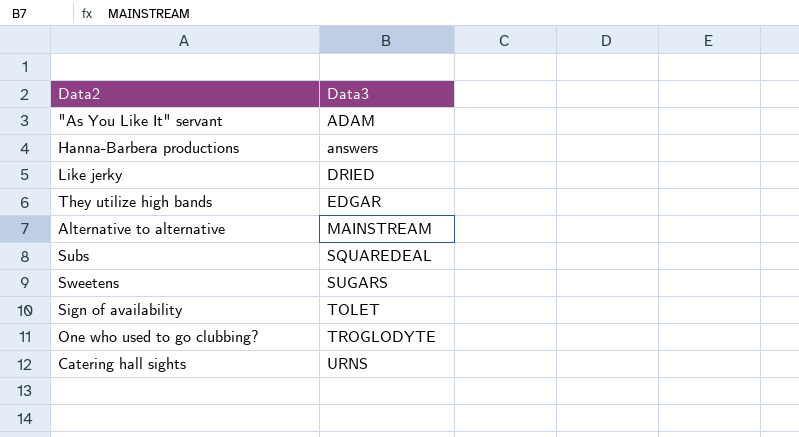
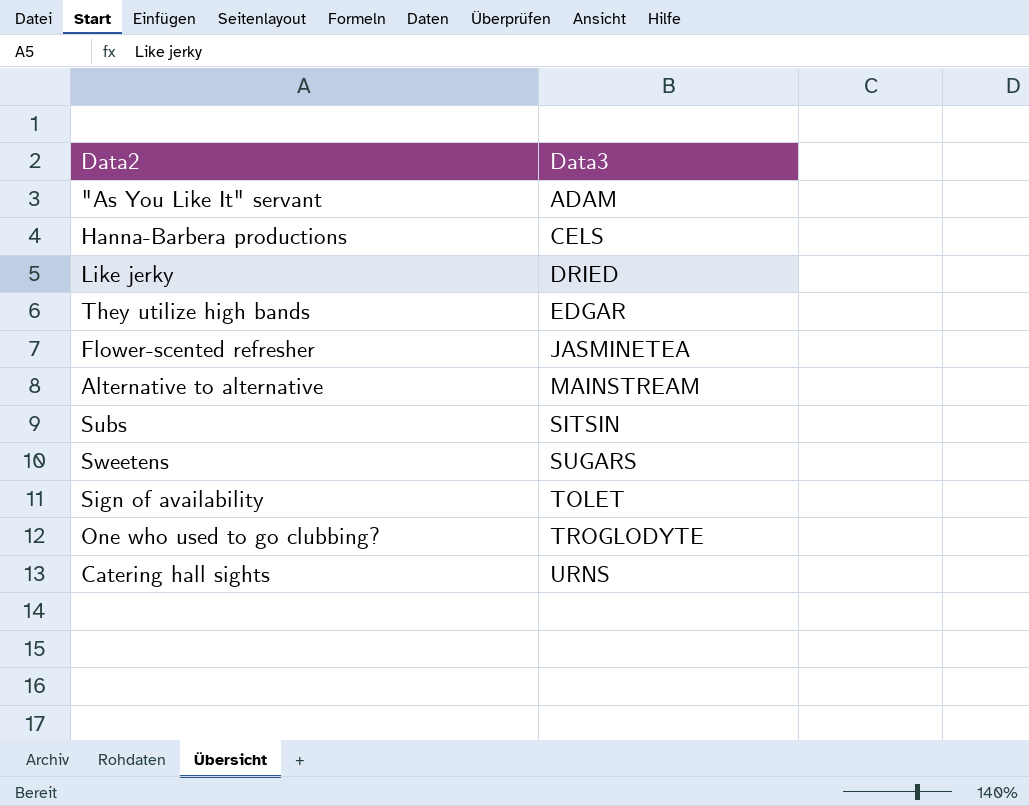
Hanna-Barbera productions | Data3: answers -> CELS
row Flower-scented refresher: none -> JASMINETEA
Subs | Data3: SQUAREDEAL -> SITSIN

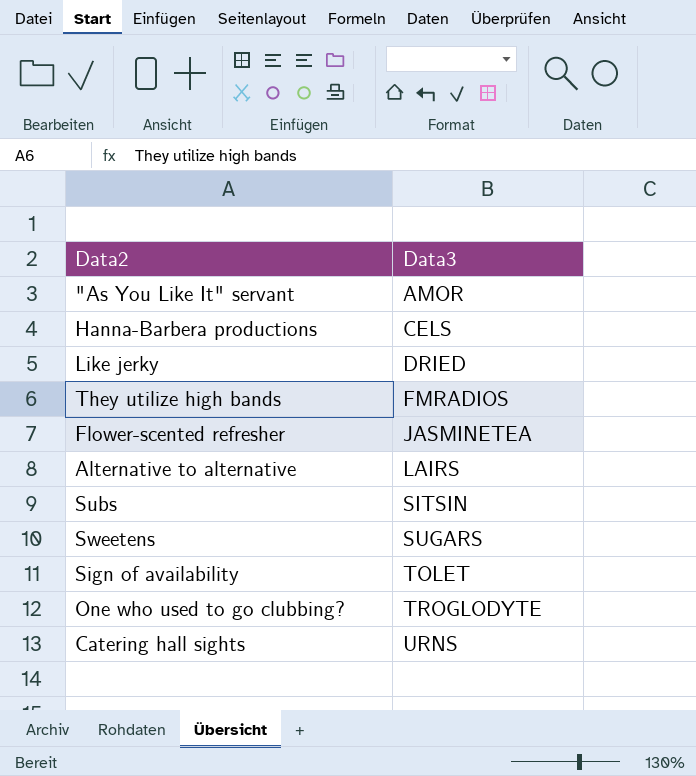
"As You Like It" servant | Data3: ADAM -> AMOR
They utilize high bands | Data3: EDGAR -> FMRADIOS
Alternative to alternative | Data3: MAINSTREAM -> LAIRS

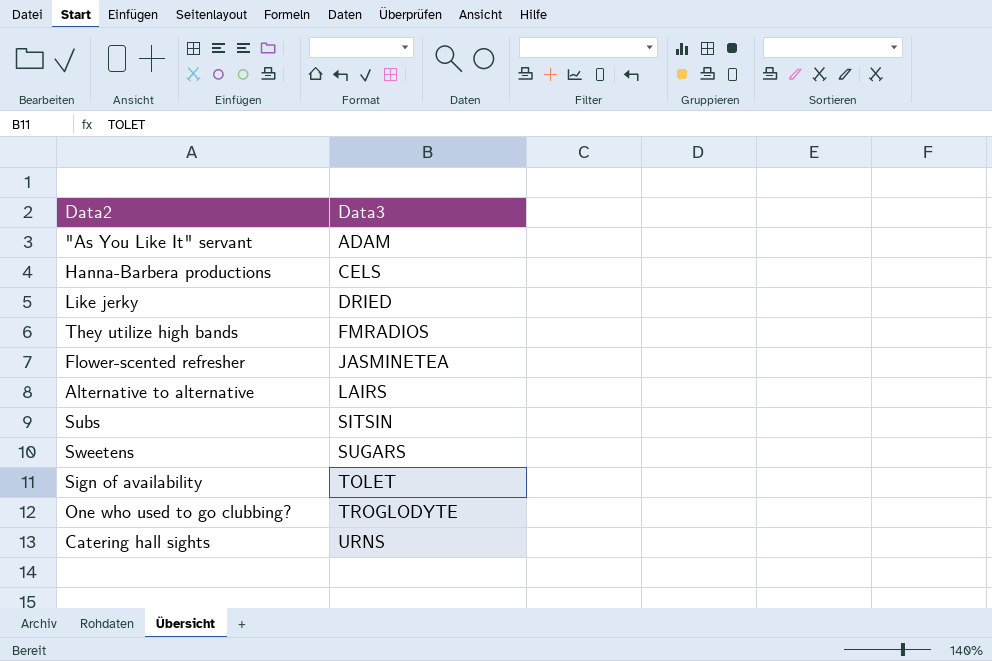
"As You Like It" servant | Data3: AMOR -> ADAM

